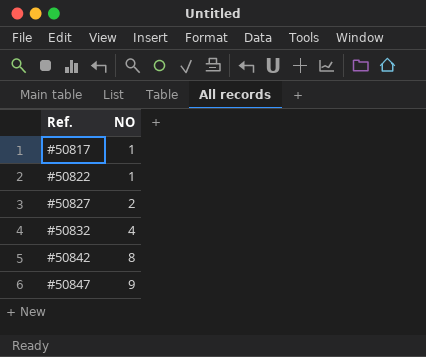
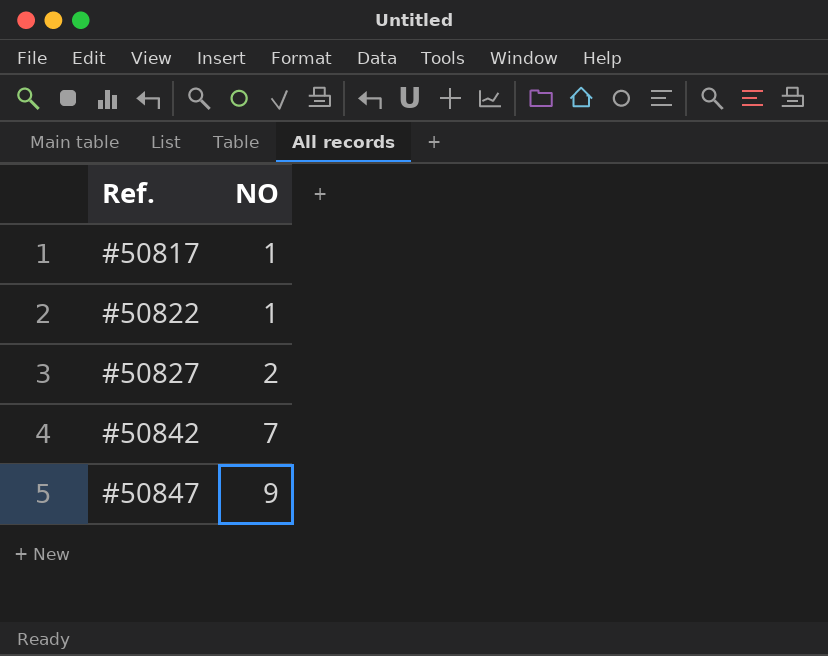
row #50832: 4 -> none
#50842 | NO: 8 -> 7

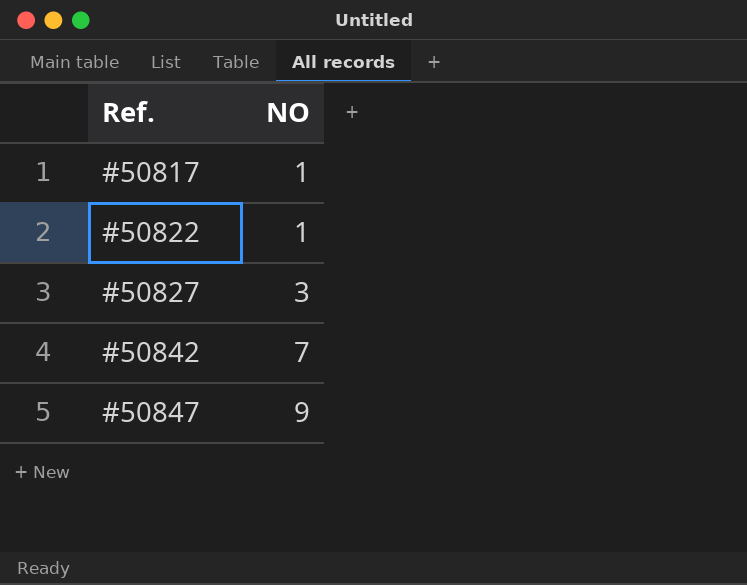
#50827 | NO: 2 -> 3

